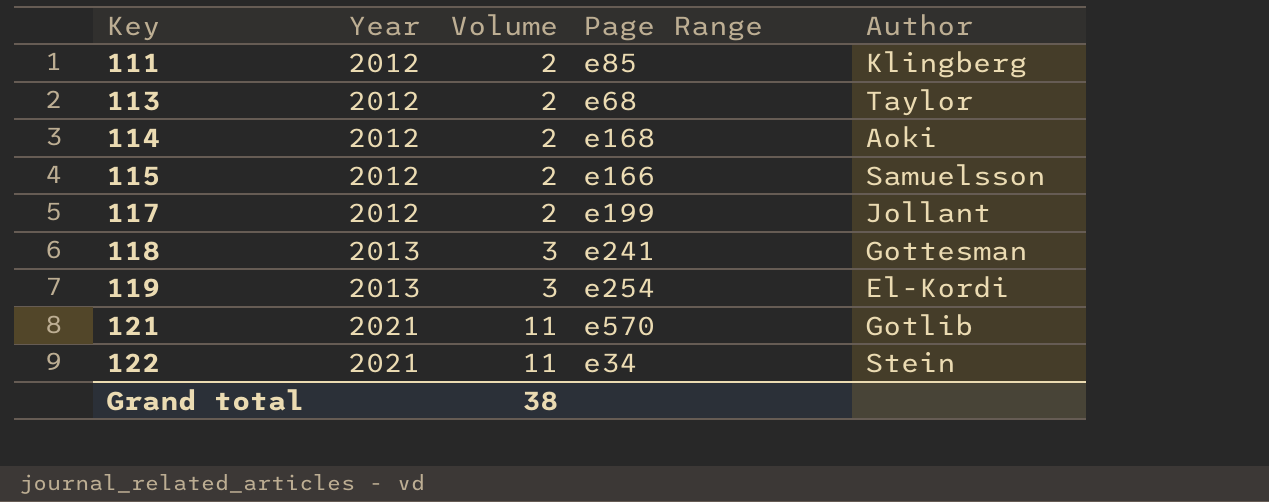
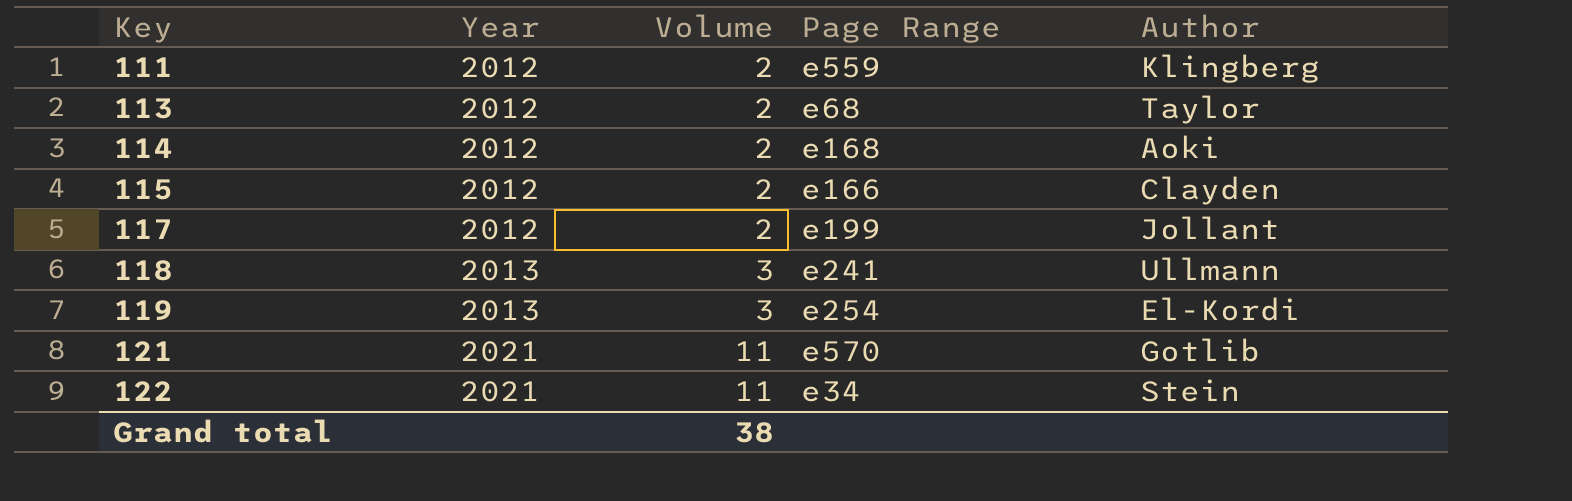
111 | Page Range: e85 -> e559
115 | Author: Samuelsson -> Clayden
118 | Author: Gottesman -> Ullmann

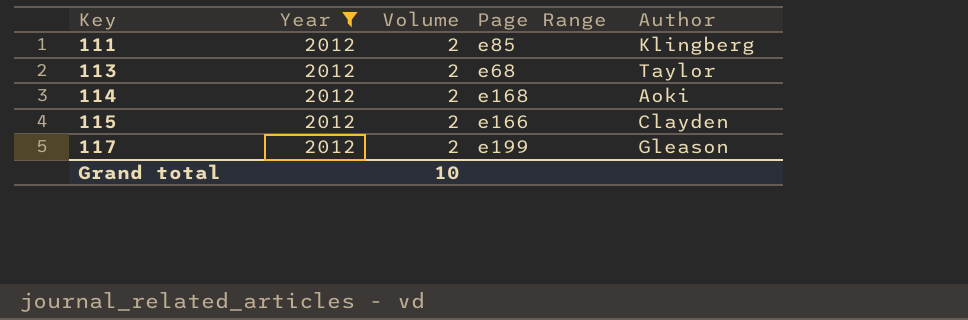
filter: none -> Year = 2012
111 | Page Range: e559 -> e85
117 | Author: Jollant -> Gleason
Grand total | Volume: 38 -> 10

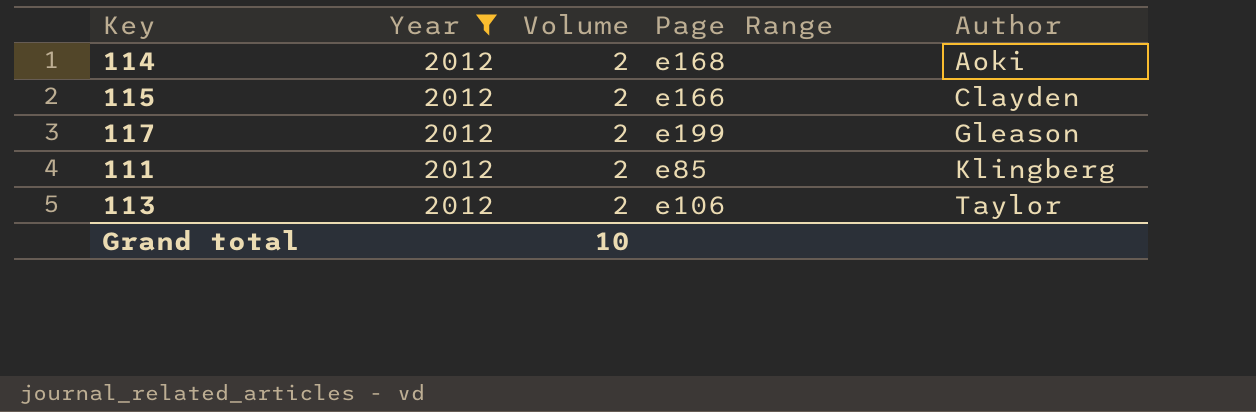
row order: Key ascending -> Author ascending
113 | Page Range: e68 -> e106

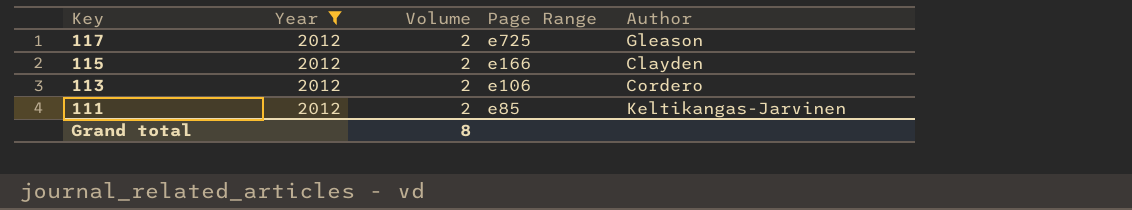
row order: Author ascending -> Key descending
row 114: 2012 | 2 | e168 | Aoki -> none
117 | Page Range: e199 -> e725
113 | Author: Taylor -> Cordero
111 | Author: Klingberg -> Keltikangas-Jarvinen
Grand total | Volume: 10 -> 8

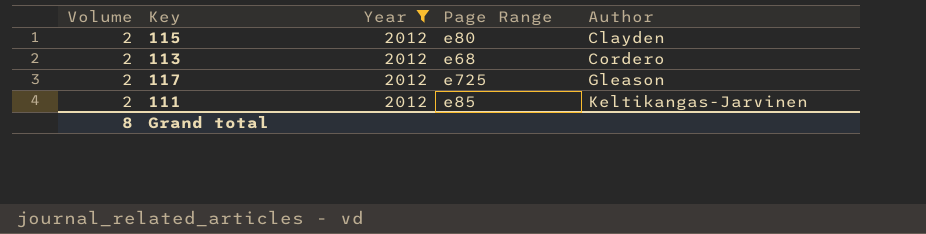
row order: Key descending -> Author ascending
column Volume | position: 3 -> 1
115 | Page Range: e166 -> e80
113 | Page Range: e106 -> e68

